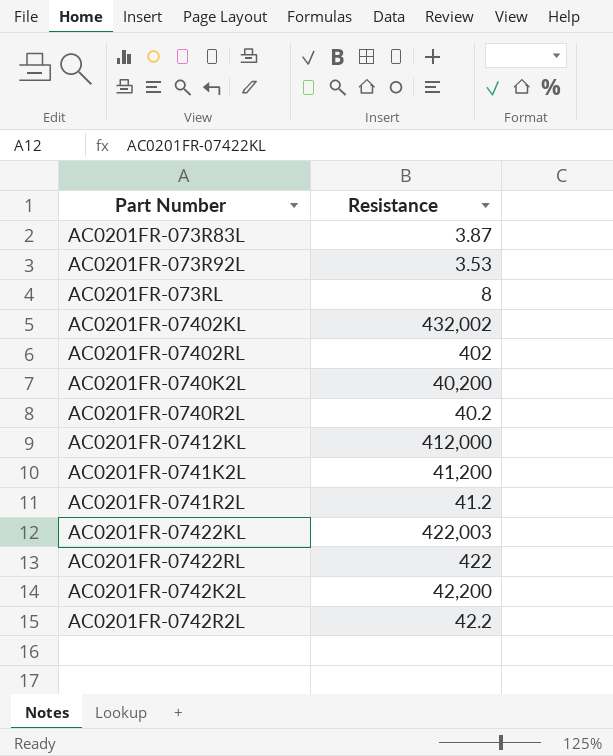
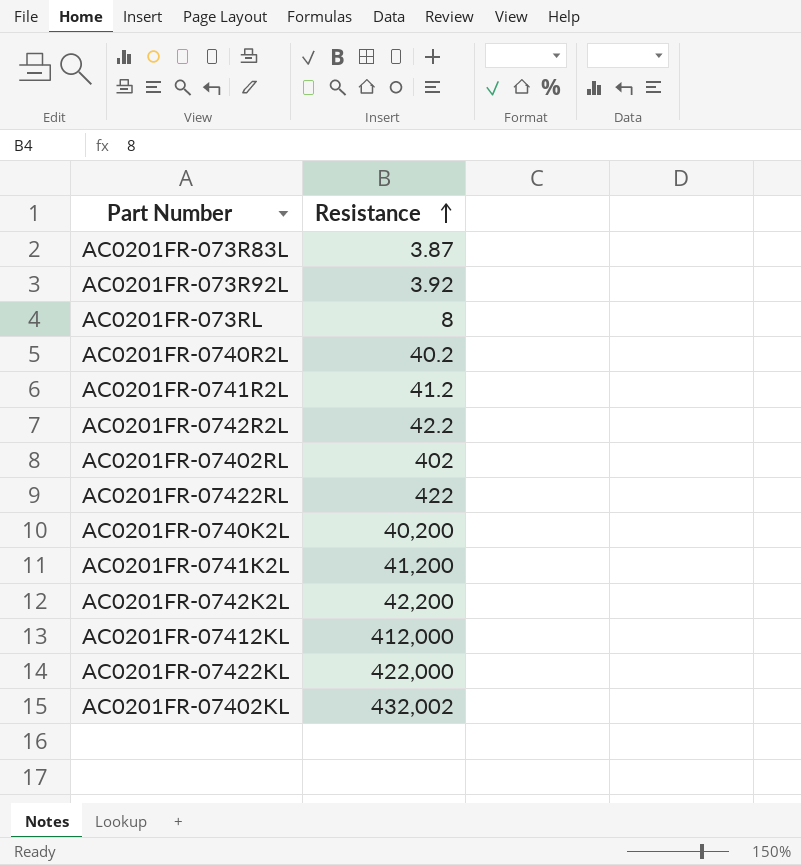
row order: none -> Resistance ascending
AC0201FR-073R92L | Resistance: 3.53 -> 3.92
AC0201FR-07422KL | Resistance: 422,003 -> 422,000

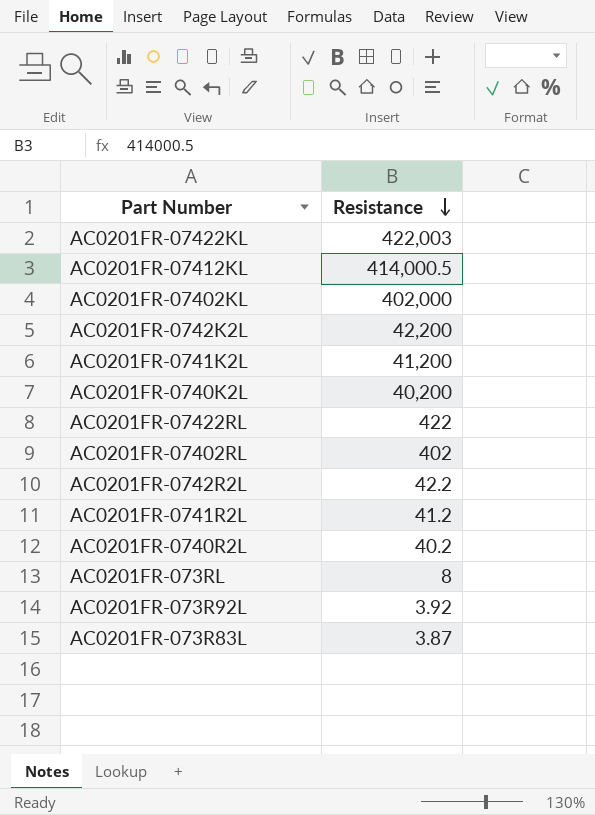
row order: Resistance ascending -> Resistance descending
AC0201FR-07422KL | Resistance: 422,000 -> 422,003
AC0201FR-07412KL | Resistance: 412,000 -> 414,000.5
AC0201FR-07402KL | Resistance: 432,002 -> 402,000

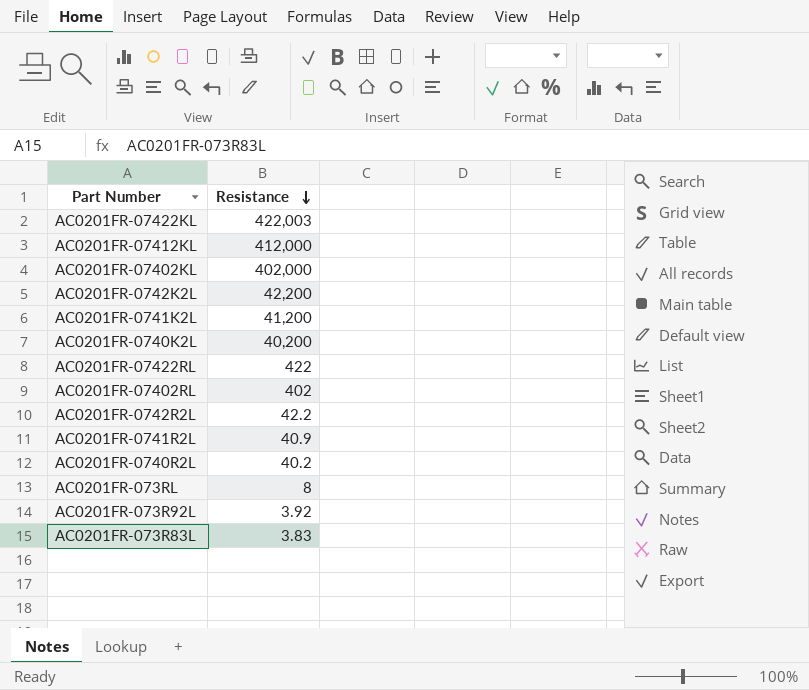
AC0201FR-07412KL | Resistance: 414,000.5 -> 412,000
AC0201FR-0741R2L | Resistance: 41.2 -> 40.9
AC0201FR-073R83L | Resistance: 3.87 -> 3.83

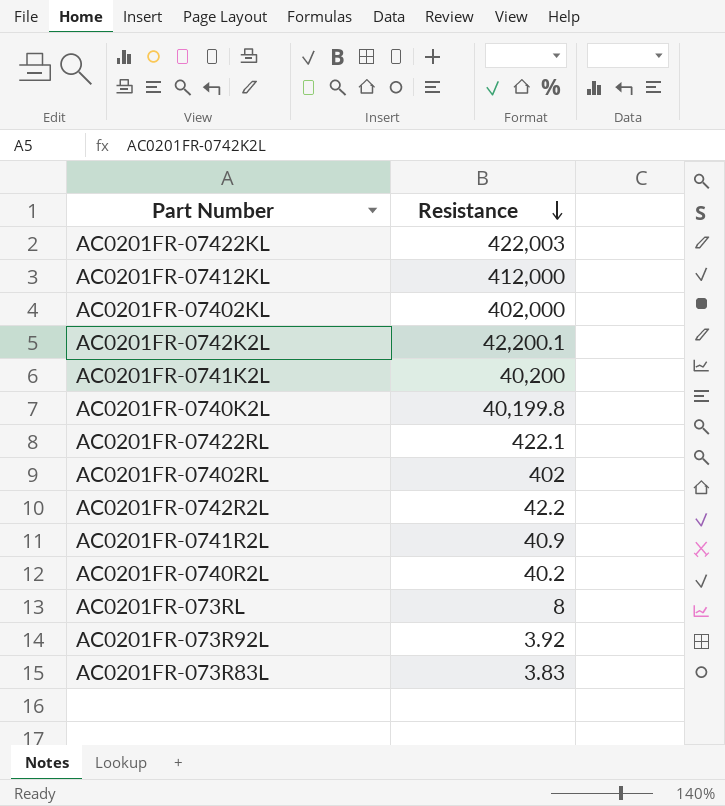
AC0201FR-0742K2L | Resistance: 42,200 -> 42,200.1
AC0201FR-0741K2L | Resistance: 41,200 -> 40,200
AC0201FR-0740K2L | Resistance: 40,200 -> 40,199.8
AC0201FR-07422RL | Resistance: 422 -> 422.1

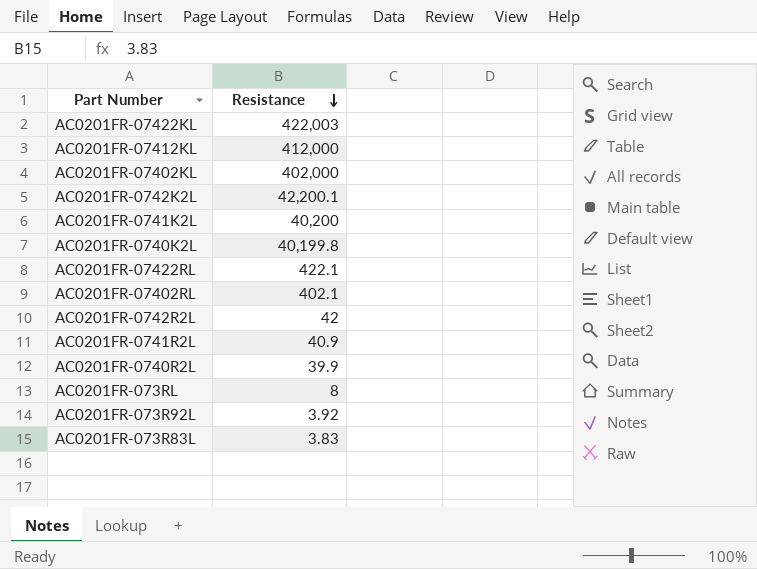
AC0201FR-07402RL | Resistance: 402 -> 402.1
AC0201FR-0742R2L | Resistance: 42.2 -> 42
AC0201FR-0740R2L | Resistance: 40.2 -> 39.9

